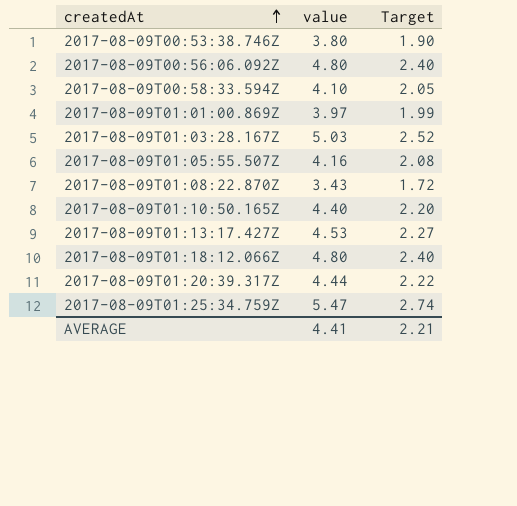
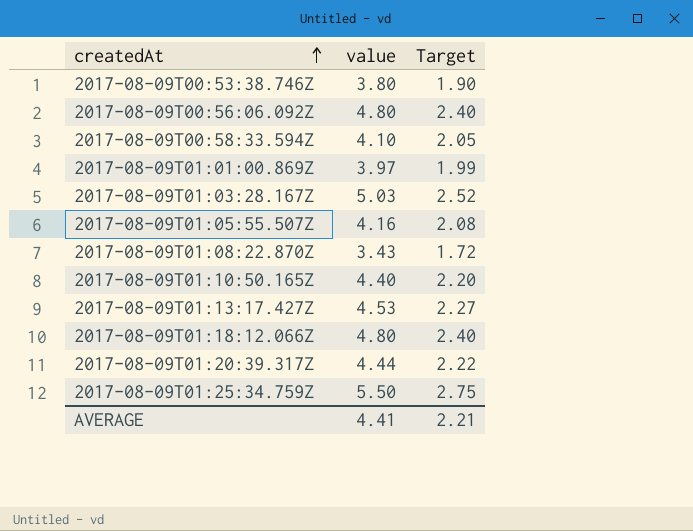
2017-08-09T01:25:34.759Z | value: 5.47 -> 5.50
2017-08-09T01:25:34.759Z | Target: 2.74 -> 2.75

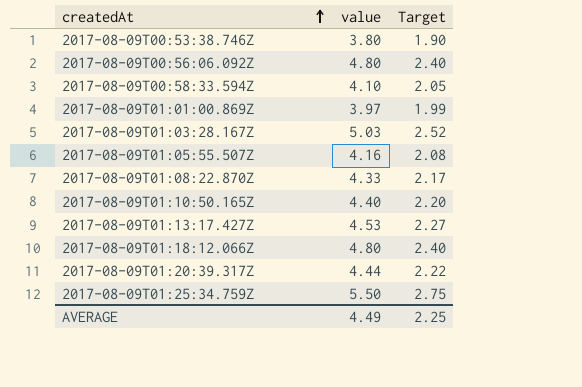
2017-08-09T01:08:22.870Z | value: 3.43 -> 4.33
2017-08-09T01:08:22.870Z | Target: 1.72 -> 2.17
AVERAGE | value: 4.41 -> 4.49
AVERAGE | Target: 2.21 -> 2.25

